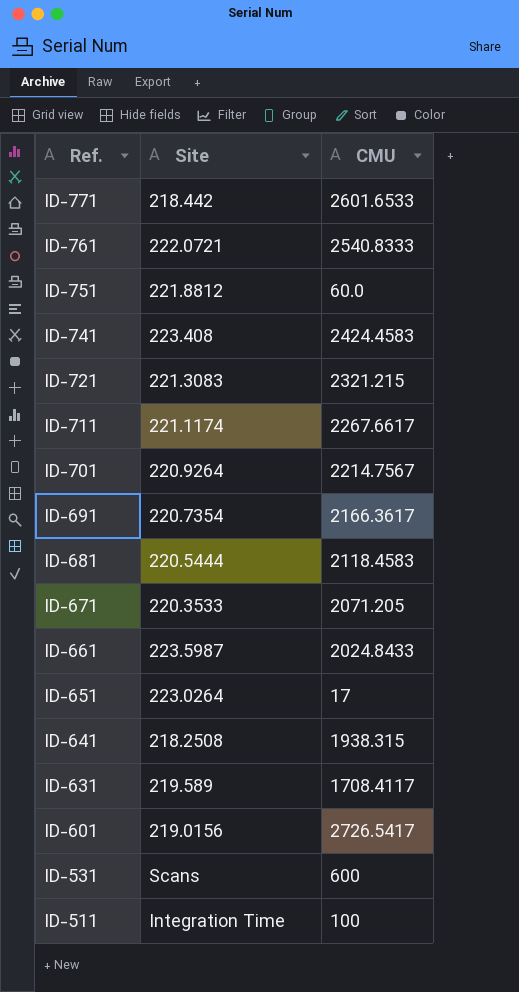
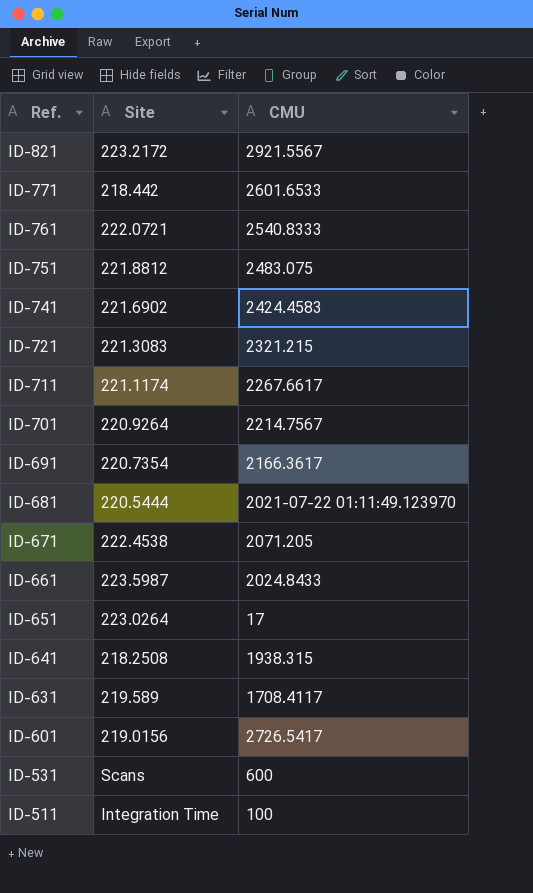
row ID-821: none -> 223.2172 | 2921.5567
ID-751 | CMU: 60.0 -> 2483.075
ID-741 | Site: 223.408 -> 221.6902
ID-681 | CMU: 2118.4583 -> 2021-07-22 01:11:49.123970
ID-671 | Site: 220.3533 -> 222.4538

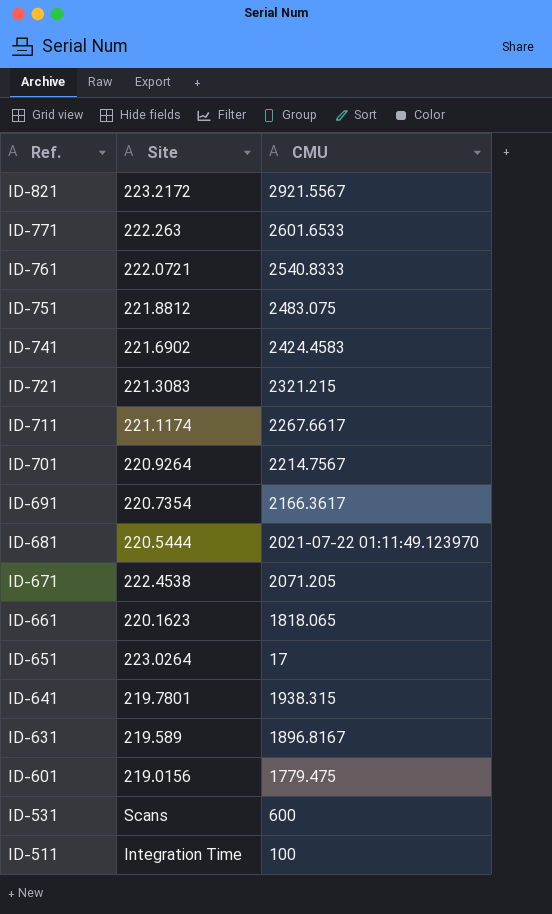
ID-771 | Site: 218.442 -> 222.263
ID-661 | Site: 223.5987 -> 220.1623
ID-661 | CMU: 2024.8433 -> 1818.065
ID-641 | Site: 218.2508 -> 219.7801
ID-631 | CMU: 1708.4117 -> 1896.8167
ID-601 | CMU: 2726.5417 -> 1779.475

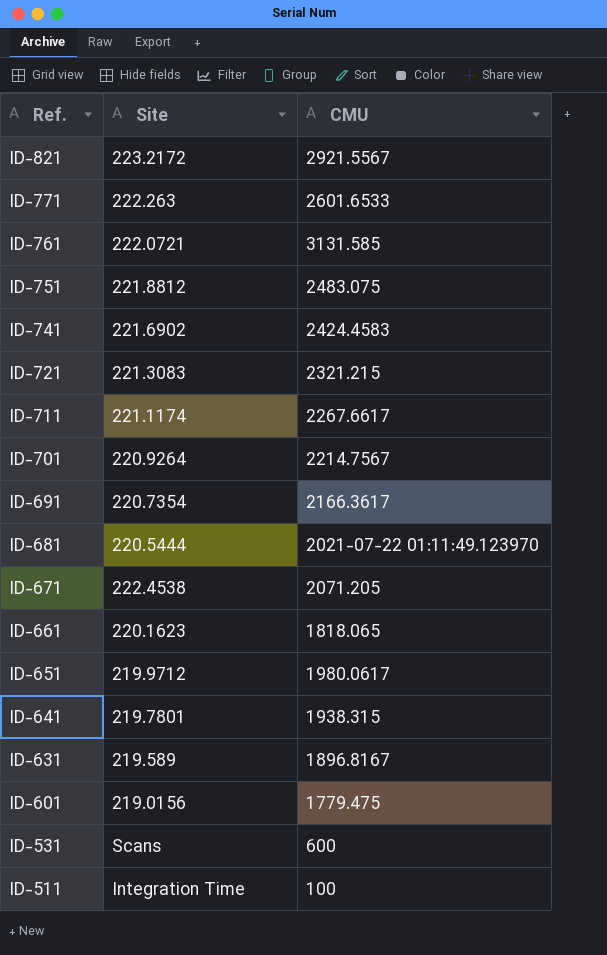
ID-761 | CMU: 2540.8333 -> 3131.585
ID-651 | Site: 223.0264 -> 219.9712
ID-651 | CMU: 17 -> 1980.0617

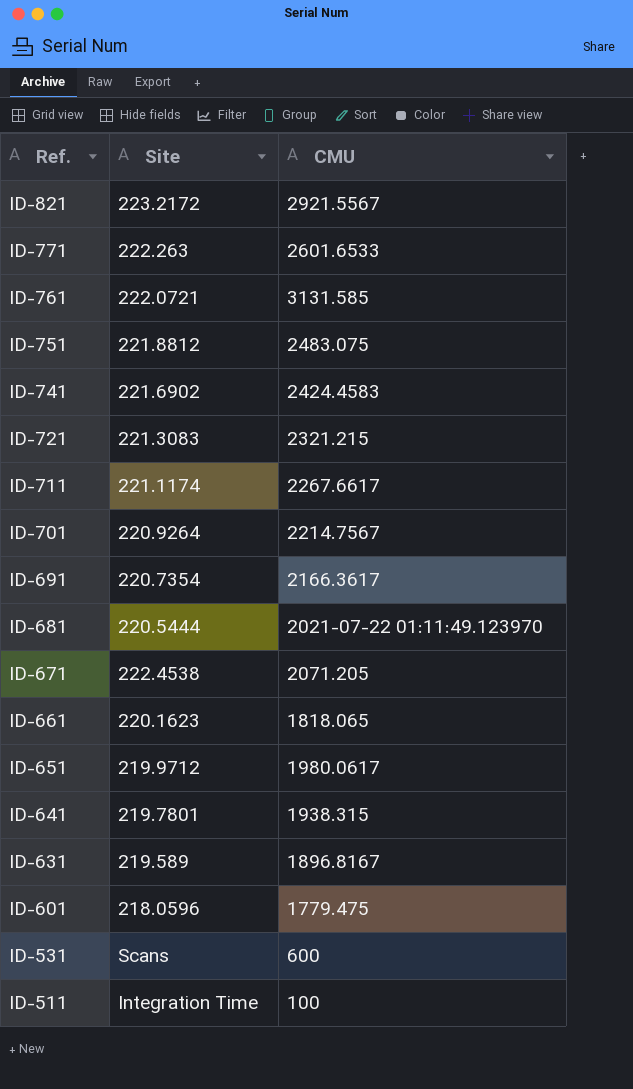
ID-601 | Site: 219.0156 -> 218.0596

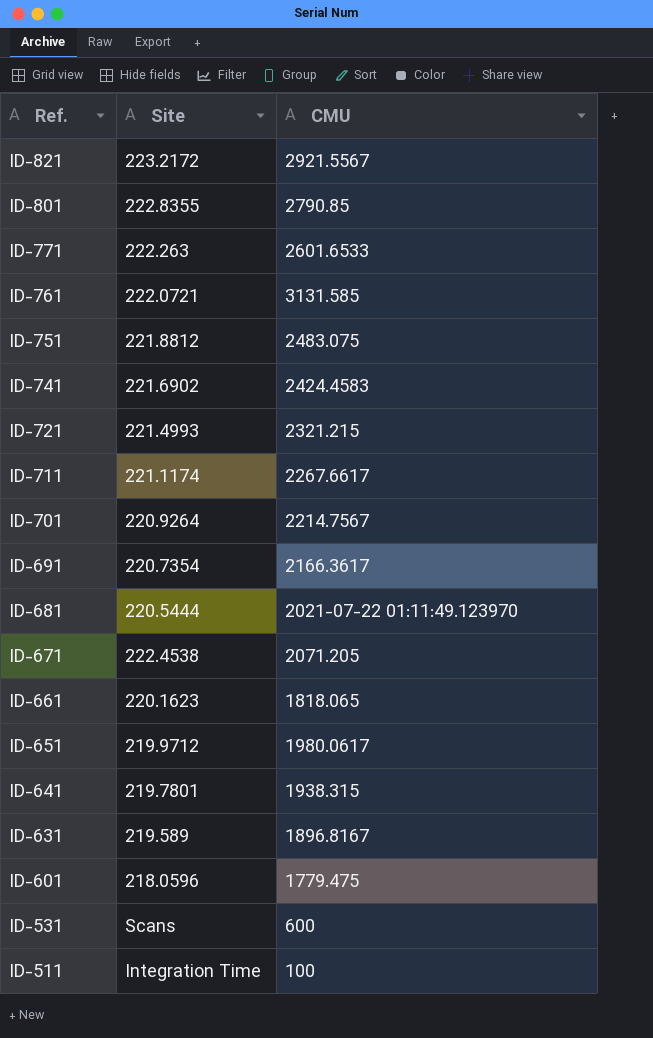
row ID-801: none -> 222.8355 | 2790.85
ID-721 | Site: 221.3083 -> 221.4993

